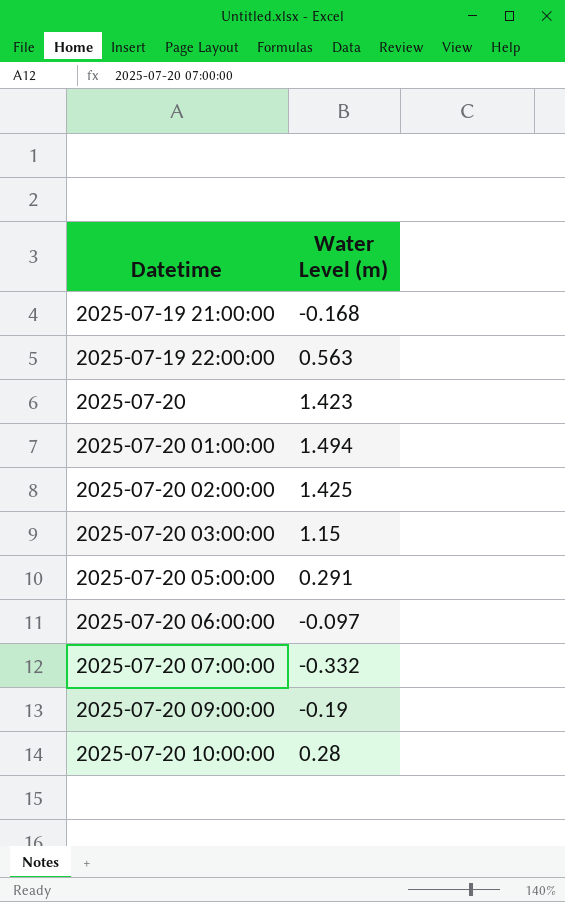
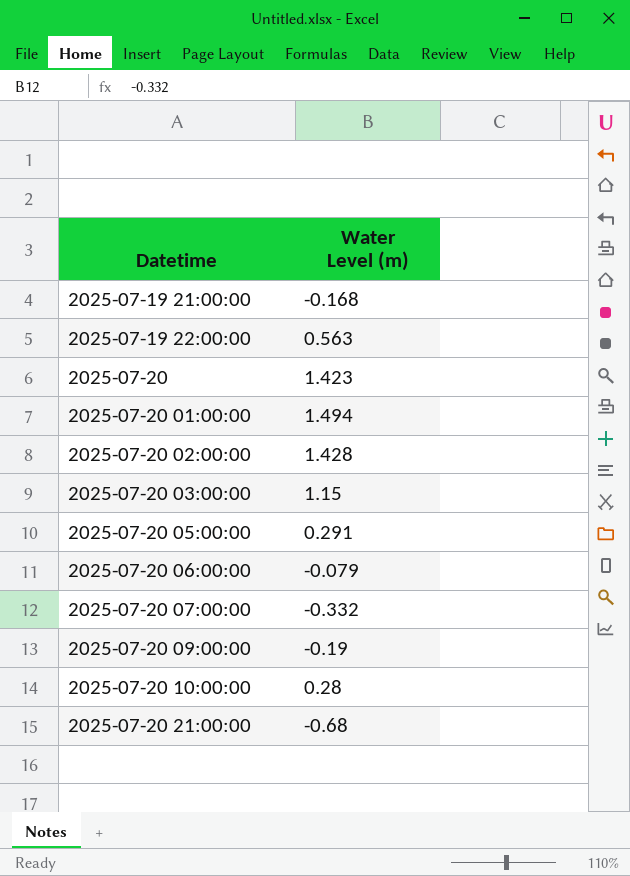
2025-07-20 02:00:00 | Water Level (m): 1.425 -> 1.428
2025-07-20 06:00:00 | Water Level (m): -0.097 -> -0.079
row 2025-07-20 21:00:00: none -> -0.68

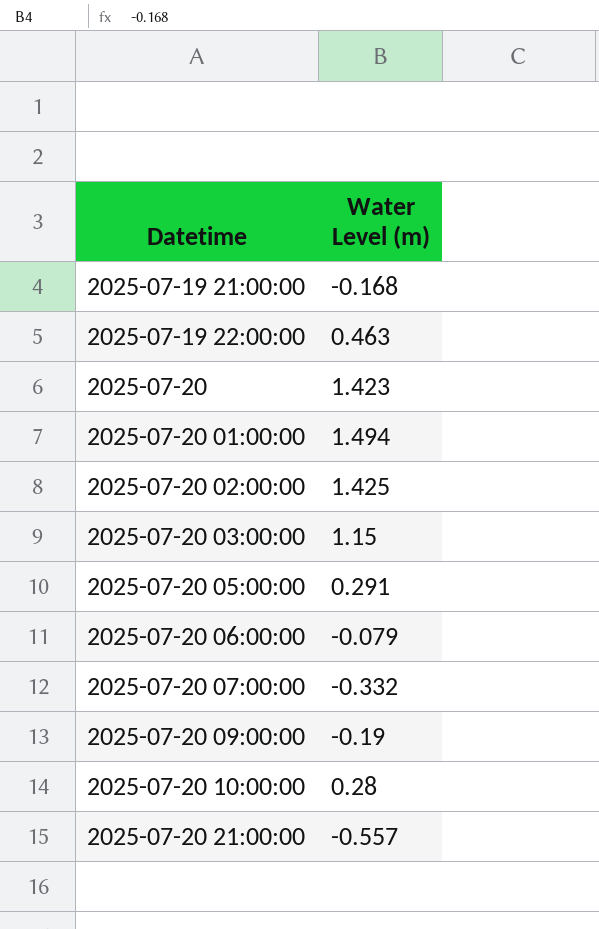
2025-07-19 22:00:00 | Water Level (m): 0.563 -> 0.463
2025-07-20 02:00:00 | Water Level (m): 1.428 -> 1.425
2025-07-20 21:00:00 | Water Level (m): -0.68 -> -0.557

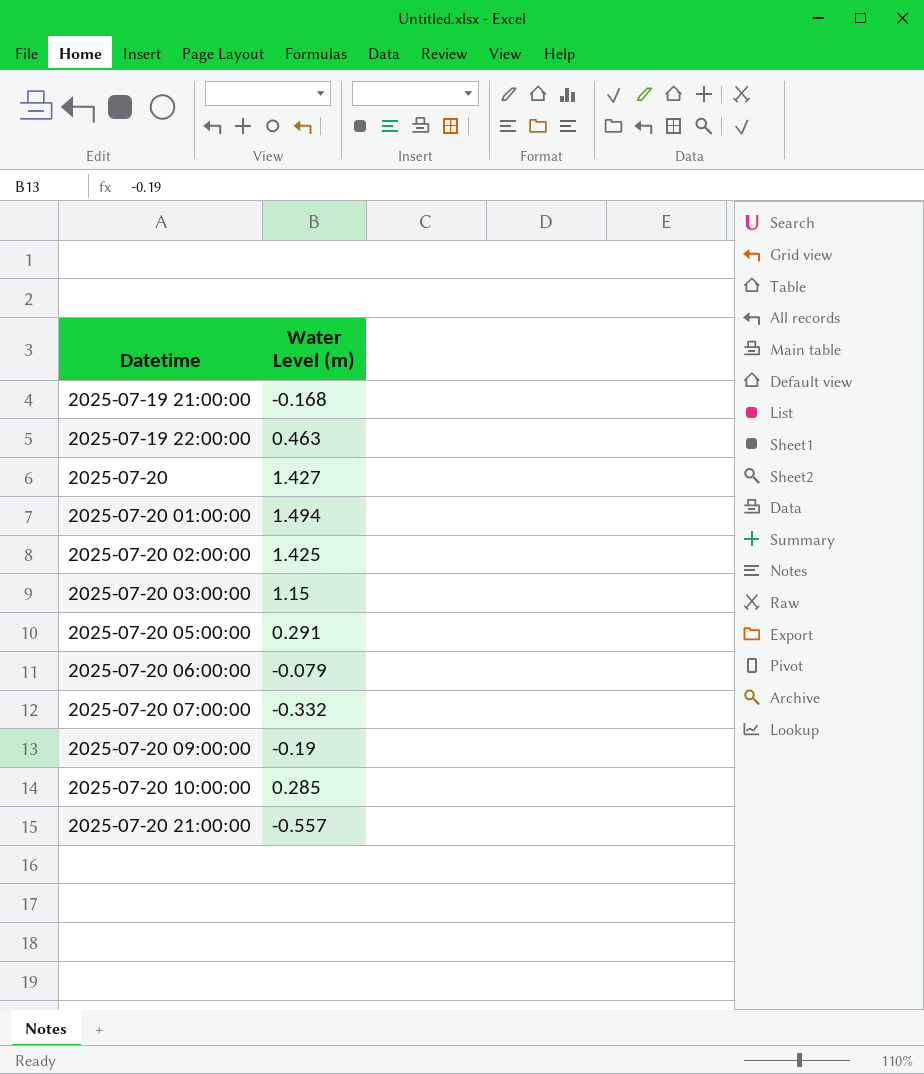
2025-07-20 | Water Level (m): 1.423 -> 1.427
2025-07-20 10:00:00 | Water Level (m): 0.28 -> 0.285

